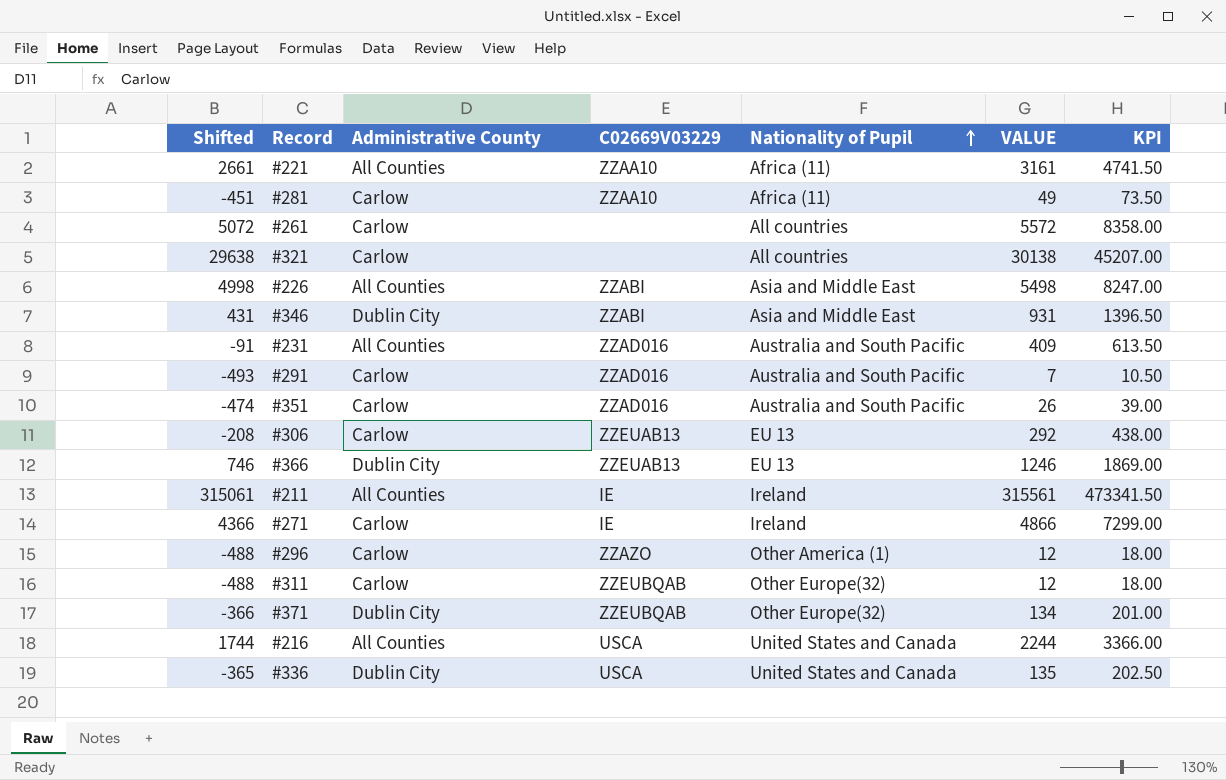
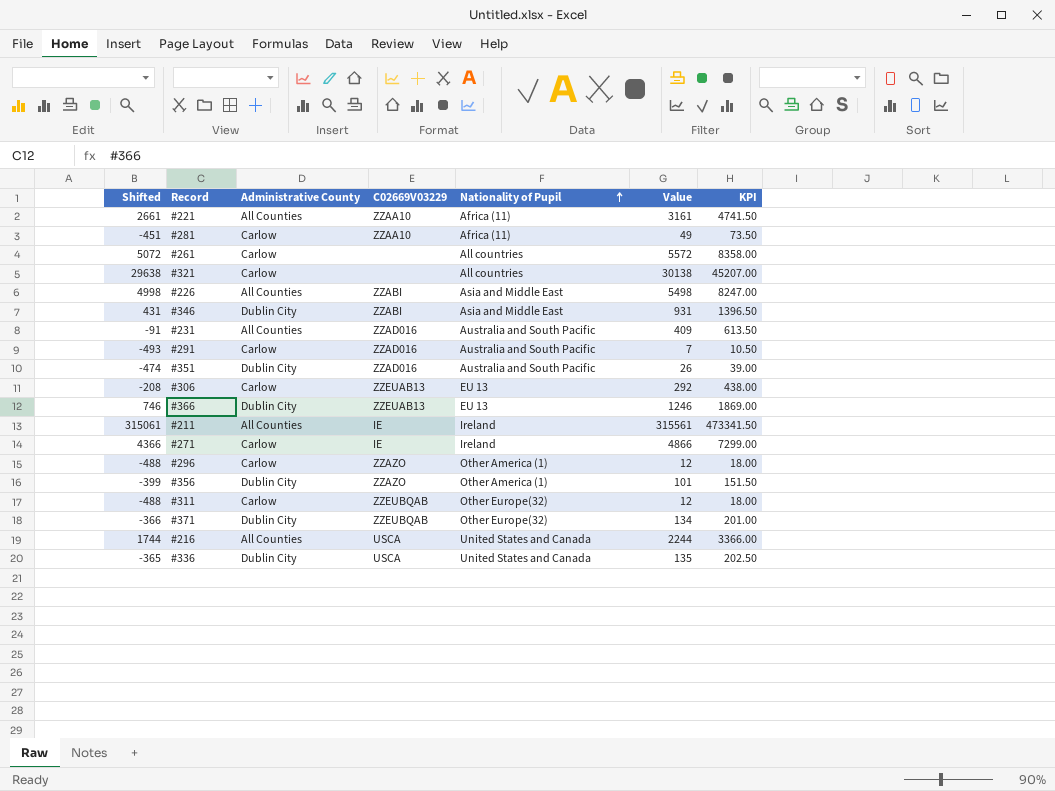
column name: VALUE -> Value
#351 | Administrative County: Carlow -> Dublin City
row #356: none -> -399 | Dublin City | ZZAZO | Other America (1) | 101 | 151.50

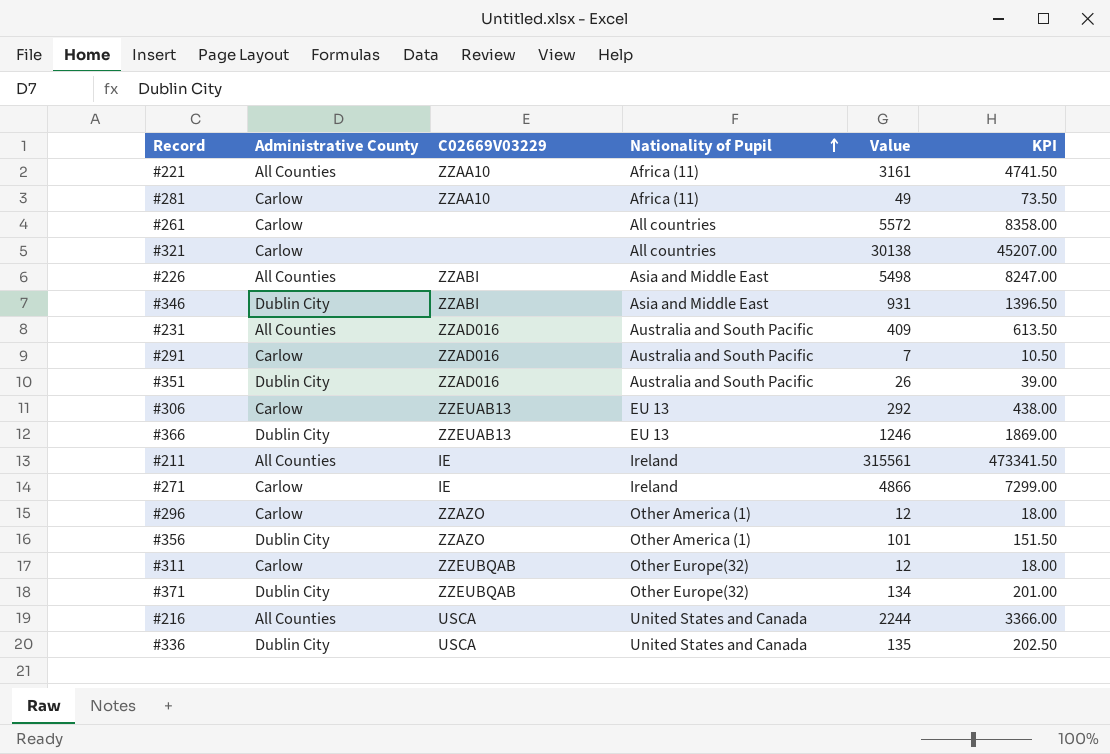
column Shifted | formula: [Value] - 500 -> none

